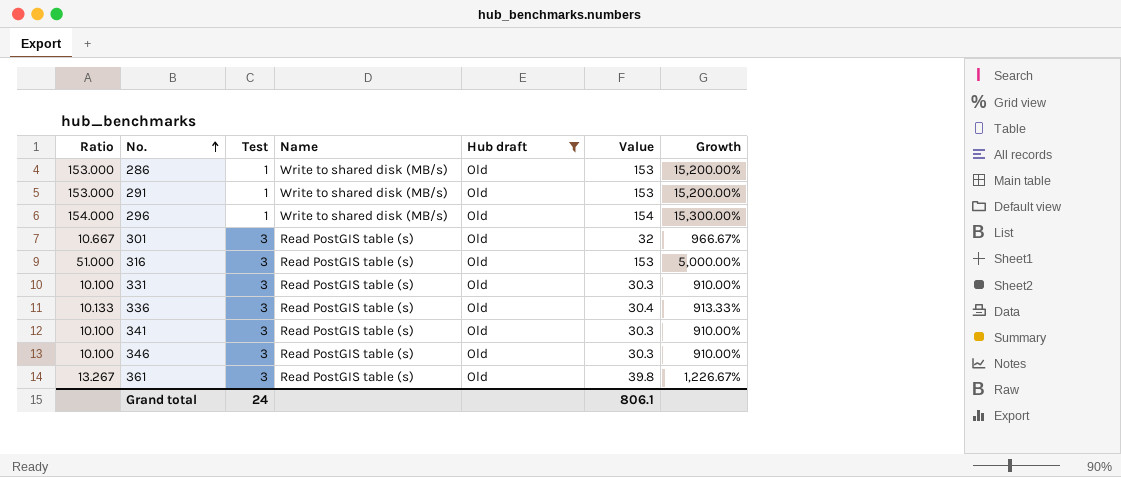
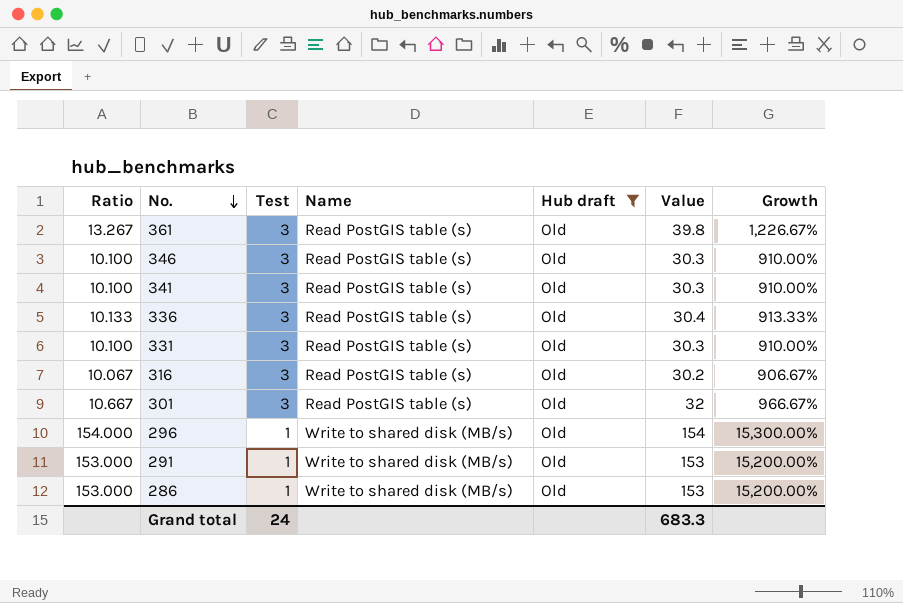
row order: No. ascending -> No. descending
316 | Ratio: 51.000 -> 10.067
316 | Value: 153 -> 30.2
316 | Growth: 5,000.00% -> 906.67%
Grand total | Value: 806.1 -> 683.3

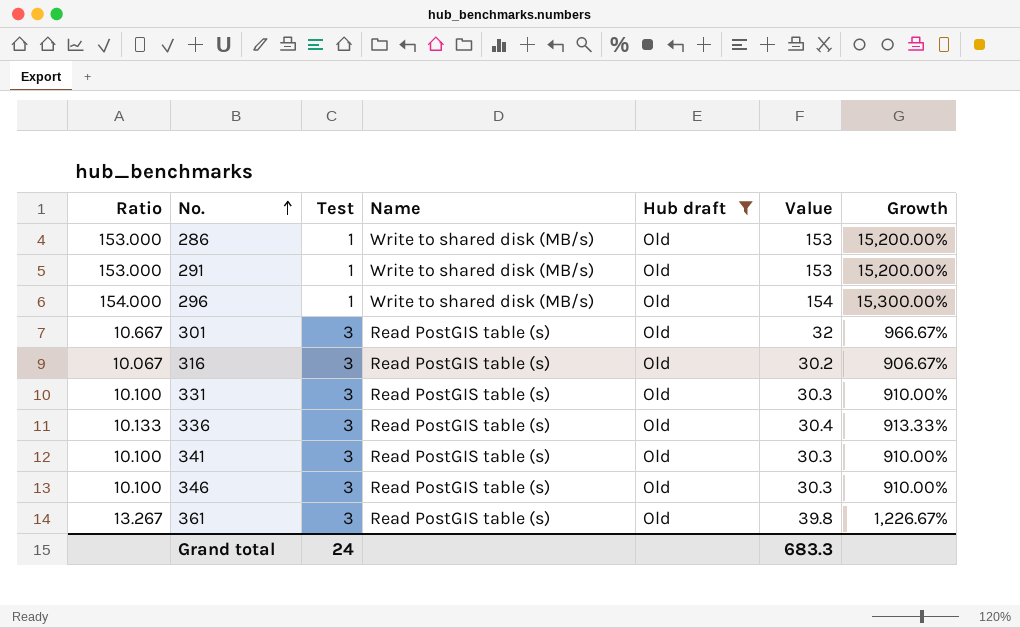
row order: No. descending -> No. ascending

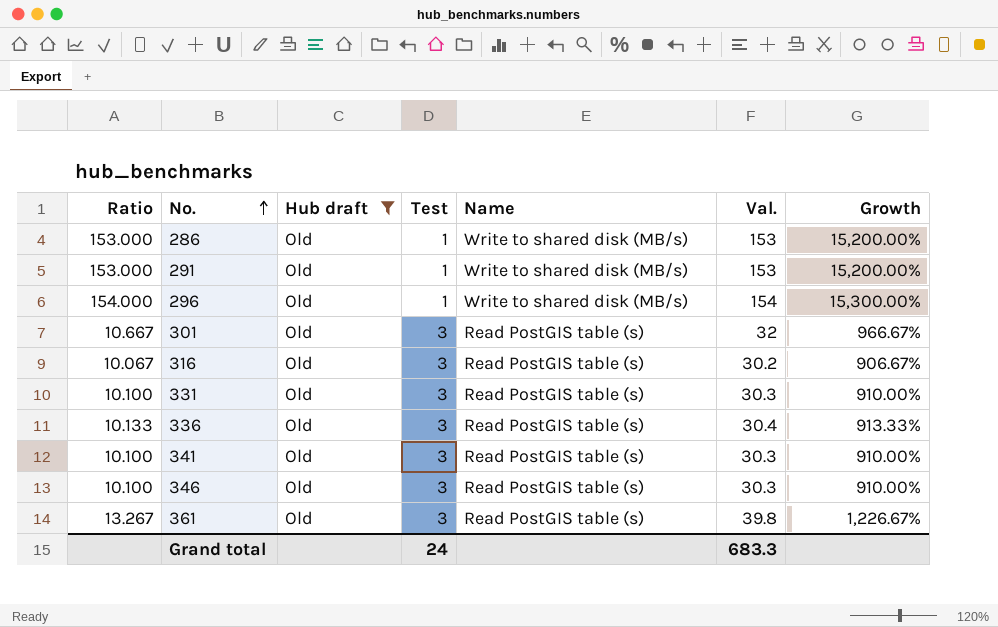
column Hub draft | position: 5 -> 3
column name: Value -> Val.

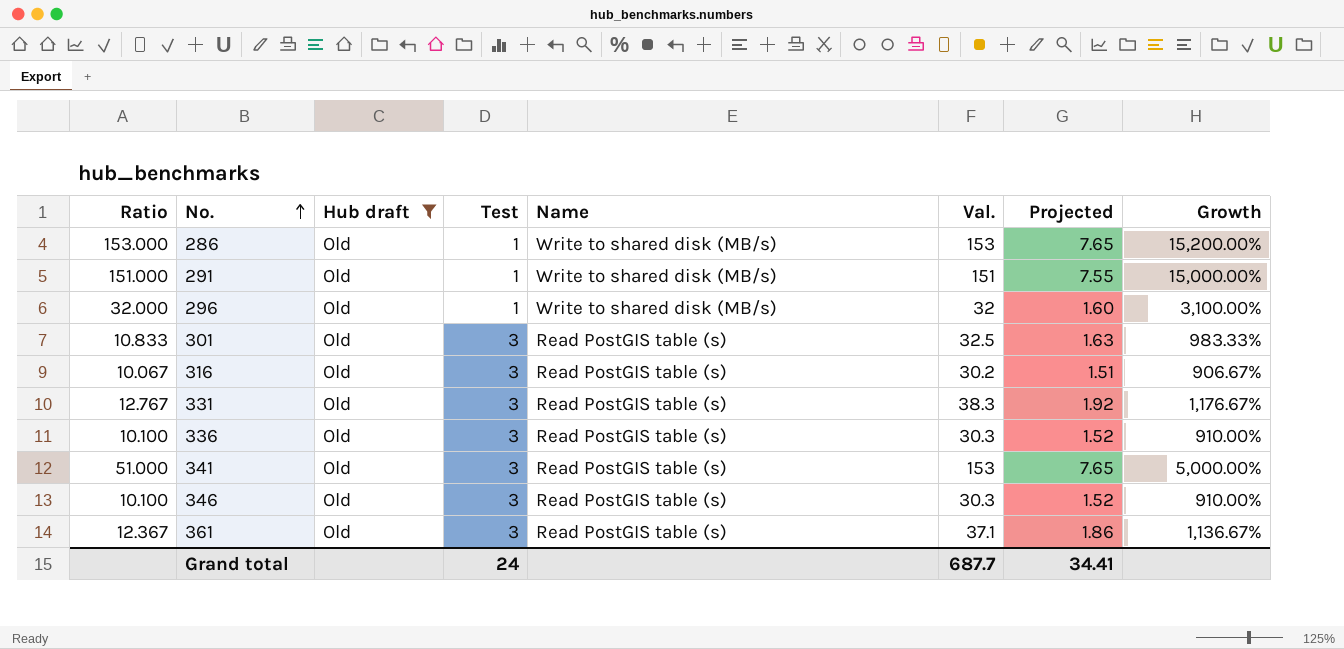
column Projected | formula: none -> [Val.] * 0.05
291 | Ratio: 153.000 -> 151.000
291 | Val.: 153 -> 151
291 | Growth: 15,200.00% -> 15,000.00%
296 | Ratio: 154.000 -> 32.000
296 | Val.: 154 -> 32
296 | Growth: 15,300.00% -> 3,100.00%
301 | Ratio: 10.667 -> 10.833
301 | Val.: 32 -> 32.5
301 | Growth: 966.67% -> 983.33%
331 | Ratio: 10.100 -> 12.767
331 | Val.: 30.3 -> 38.3
331 | Growth: 910.00% -> 1,176.67%
336 | Ratio: 10.133 -> 10.100
336 | Val.: 30.4 -> 30.3
336 | Growth: 913.33% -> 910.00%
341 | Ratio: 10.100 -> 51.000
341 | Val.: 30.3 -> 153
341 | Growth: 910.00% -> 5,000.00%
361 | Ratio: 13.267 -> 12.367
361 | Val.: 39.8 -> 37.1
361 | Growth: 1,226.67% -> 1,136.67%
Grand total | Val.: 683.3 -> 687.7

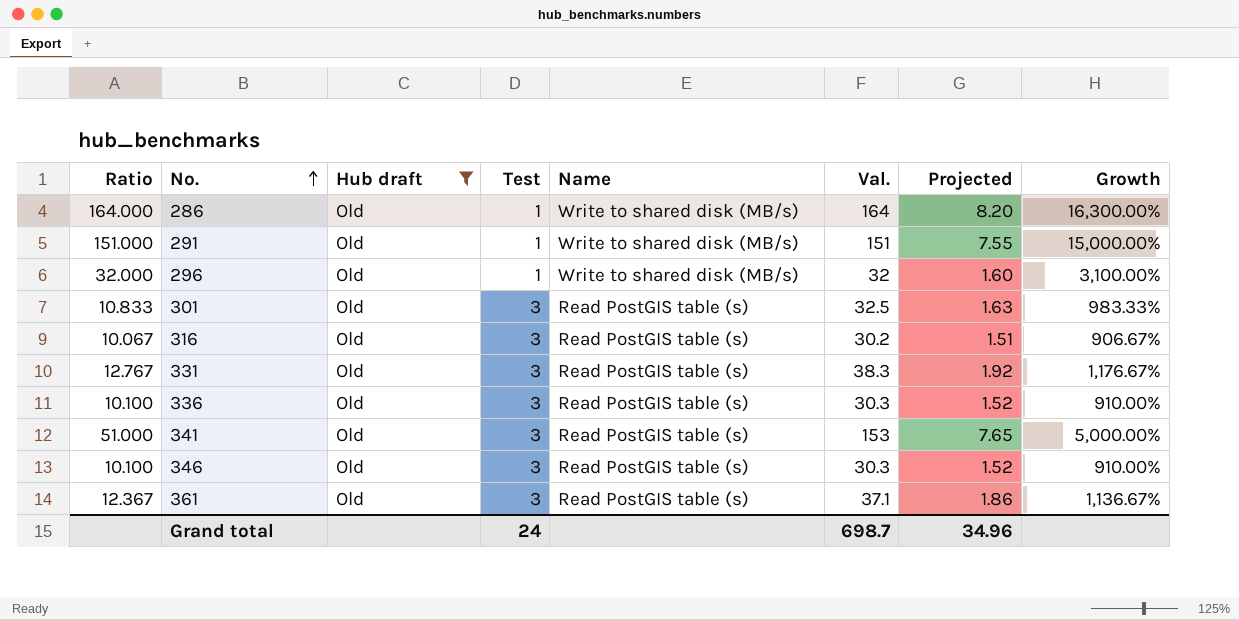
286 | Ratio: 153.000 -> 164.000
286 | Val.: 153 -> 164
286 | Projected: 7.65 -> 8.20
286 | Growth: 15,200.00% -> 16,300.00%
Grand total | Val.: 687.7 -> 698.7
Grand total | Projected: 34.41 -> 34.96

